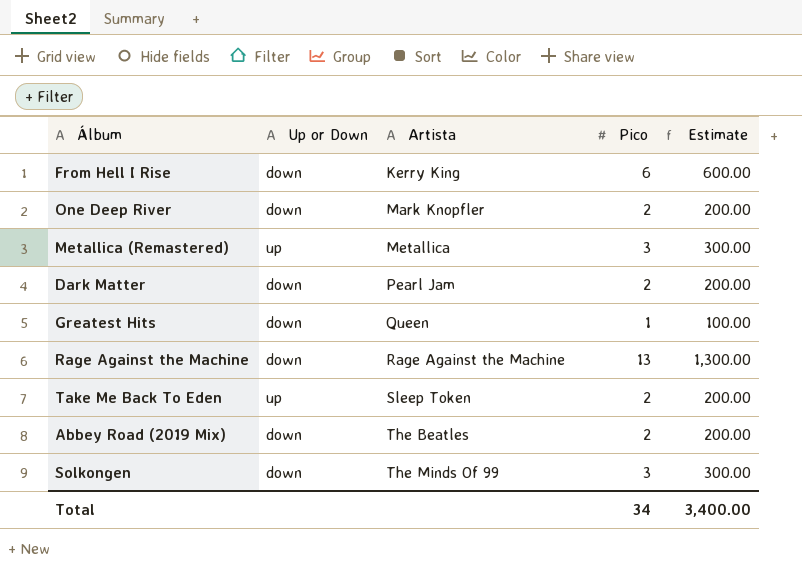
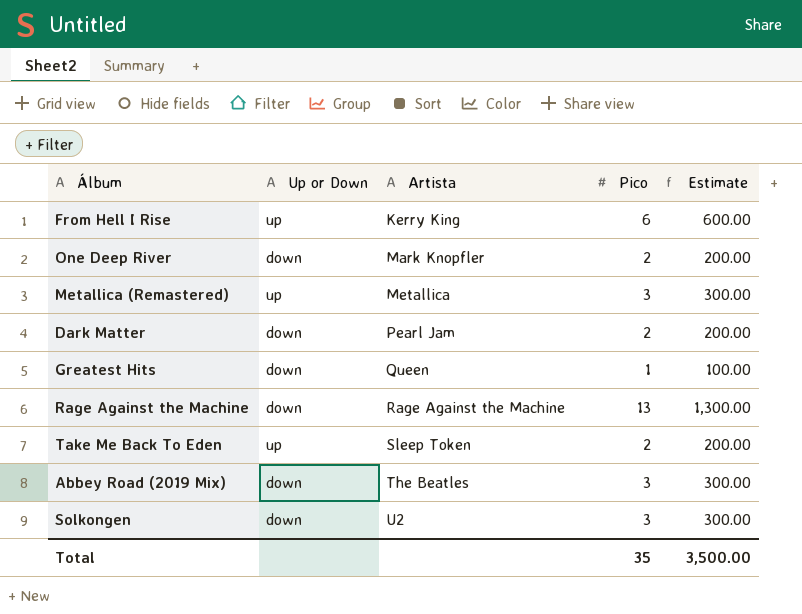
From Hell I Rise | Up or Down: down -> up
Abbey Road (2019 Mix) | Pico: 2 -> 3
Abbey Road (2019 Mix) | Estimate: 200.00 -> 300.00
Solkongen | Artista: The Minds Of 99 -> U2
Total | Pico: 34 -> 35
Total | Estimate: 3,400.00 -> 3,500.00

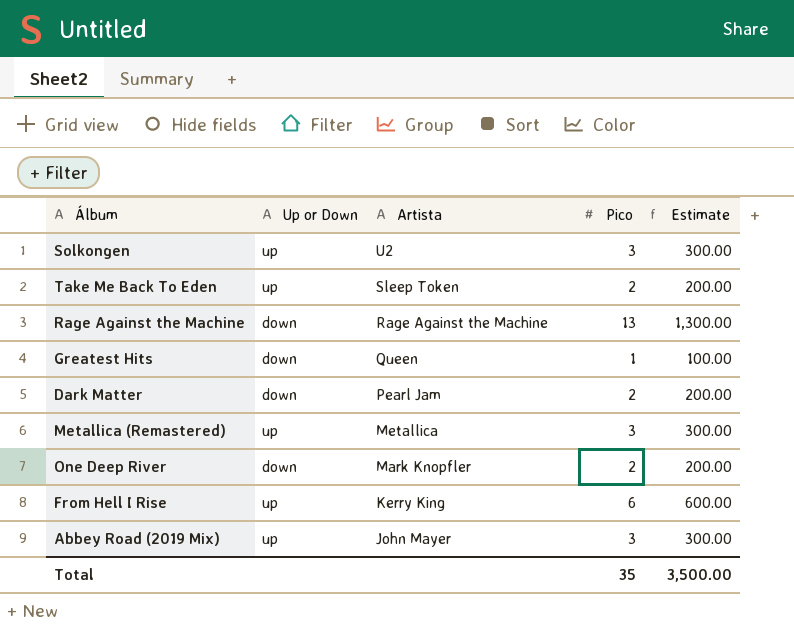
row order: Artista ascending -> Artista descending
Solkongen | Up or Down: down -> up
Abbey Road (2019 Mix) | Up or Down: down -> up
Abbey Road (2019 Mix) | Artista: The Beatles -> John Mayer

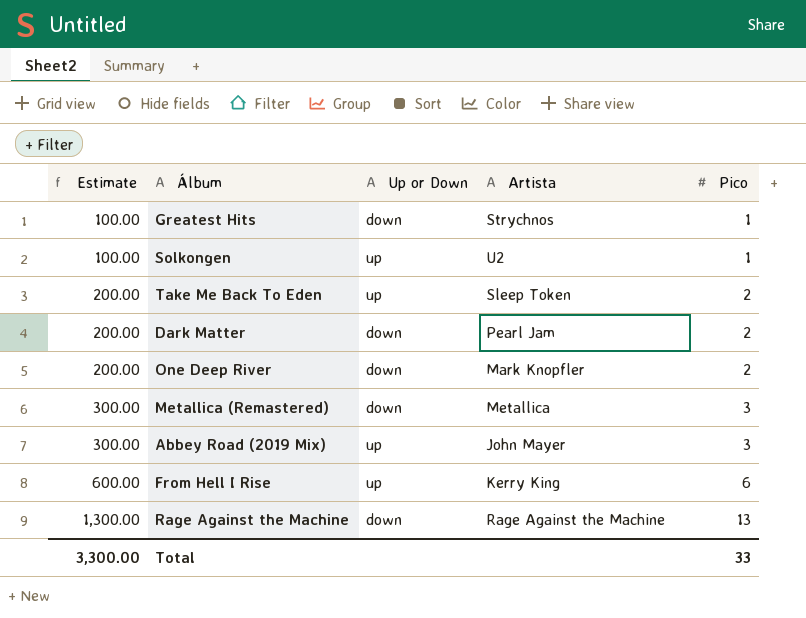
row order: Artista descending -> Estimate ascending
column Estimate | position: 5 -> 1
Greatest Hits | Artista: Queen -> Strychnos
Solkongen | Estimate: 300.00 -> 100.00
Solkongen | Pico: 3 -> 1
Metallica (Remastered) | Up or Down: up -> down
Total | Estimate: 3,500.00 -> 3,300.00
Total | Pico: 35 -> 33

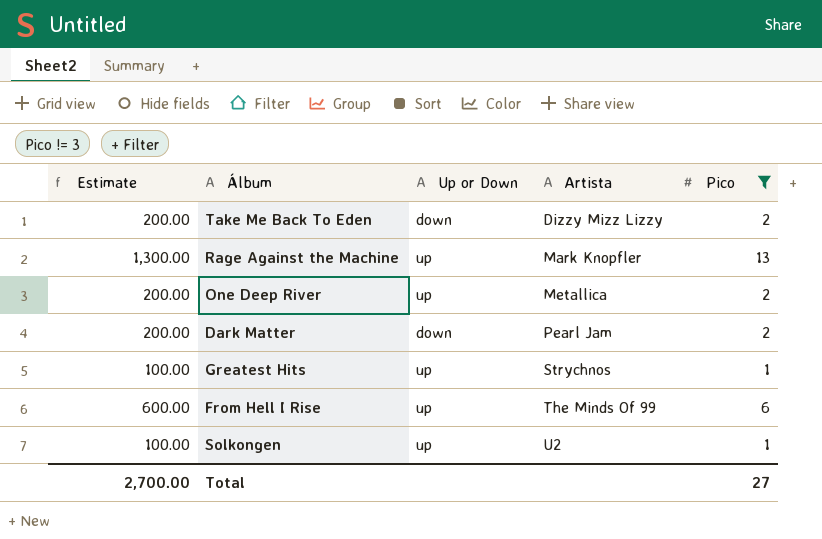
filter: none -> Pico != 3
row order: Estimate ascending -> Artista ascending
Take Me Back To Eden | Up or Down: up -> down
Take Me Back To Eden | Artista: Sleep Token -> Dizzy Mizz Lizzy
Rage Against the Machine | Up or Down: down -> up
Rage Against the Machine | Artista: Rage Against the Machine -> Mark Knopfler
One Deep River | Up or Down: down -> up
One Deep River | Artista: Mark Knopfler -> Metallica
Greatest Hits | Up or Down: down -> up
From Hell I Rise | Artista: Kerry King -> The Minds Of 99
Total | Estimate: 3,300.00 -> 2,700.00
Total | Pico: 33 -> 27

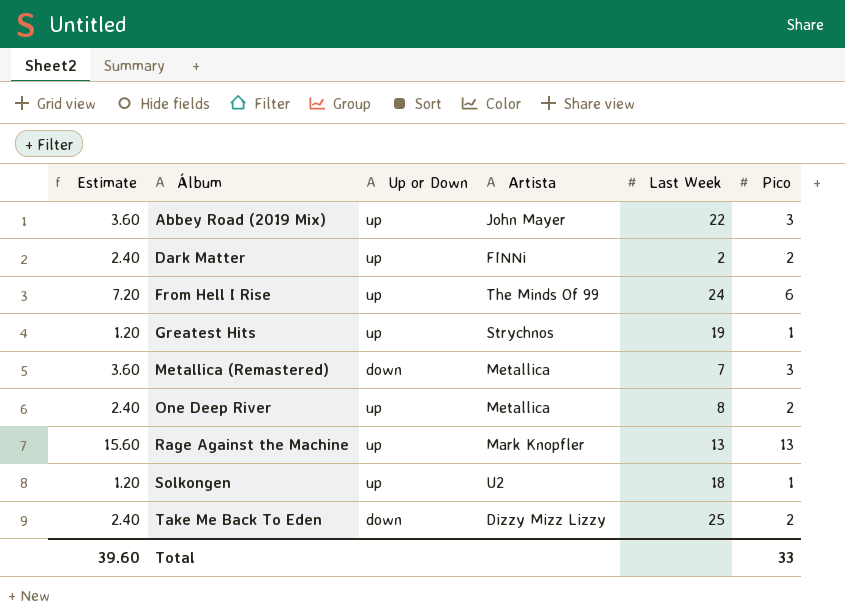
filter: Pico != 3 -> none
row order: Artista ascending -> Álbum ascending
column Estimate | formula: [Pico] * 100 -> [Pico] * 1.2
column Last Week | position: none -> 5
Dark Matter | Up or Down: down -> up
Dark Matter | Artista: Pearl Jam -> FINNi
Total | Estimate: 2,700.00 -> 39.60
Total | Pico: 27 -> 33

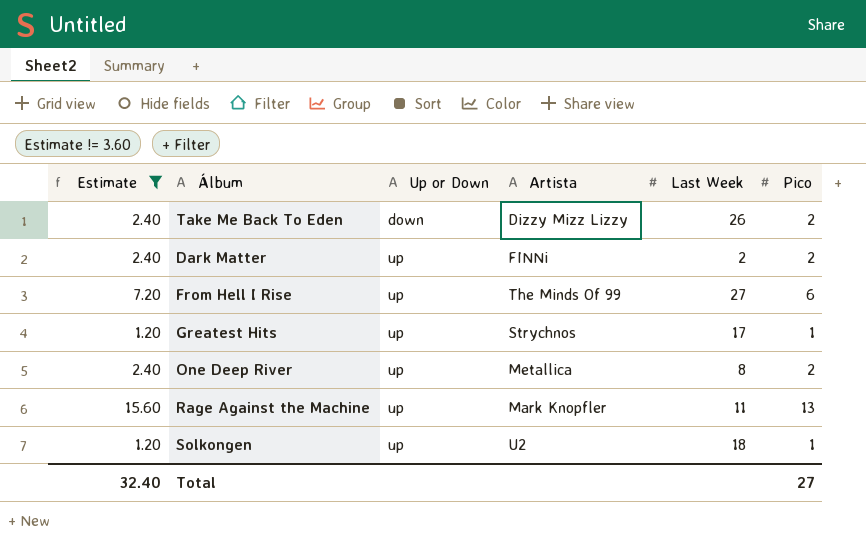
filter: none -> Estimate != 3.60
row order: Álbum ascending -> Up or Down ascending
Take Me Back To Eden | Last Week: 25 -> 26
From Hell I Rise | Last Week: 24 -> 27
Greatest Hits | Last Week: 19 -> 17
Rage Against the Machine | Last Week: 13 -> 11
Total | Estimate: 39.60 -> 32.40
Total | Pico: 33 -> 27

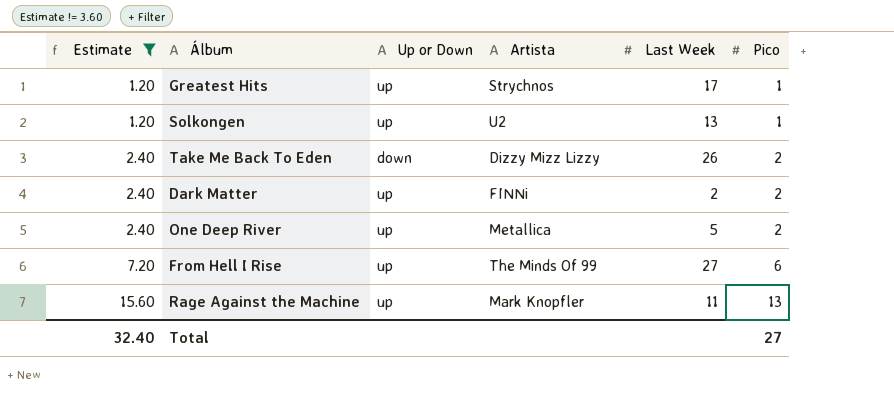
row order: Up or Down ascending -> Estimate ascending
Solkongen | Last Week: 18 -> 13
One Deep River | Last Week: 8 -> 5

